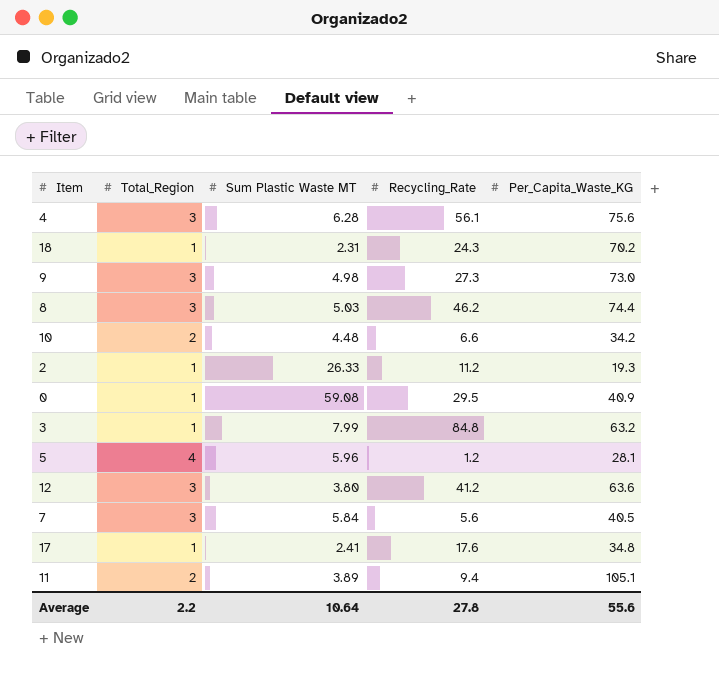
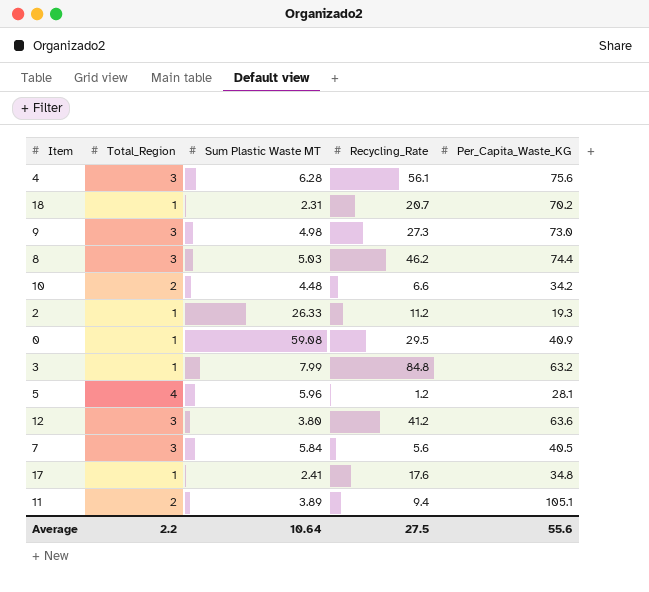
18 | Recycling_Rate: 24.3 -> 20.7
Average | Recycling_Rate: 27.8 -> 27.5

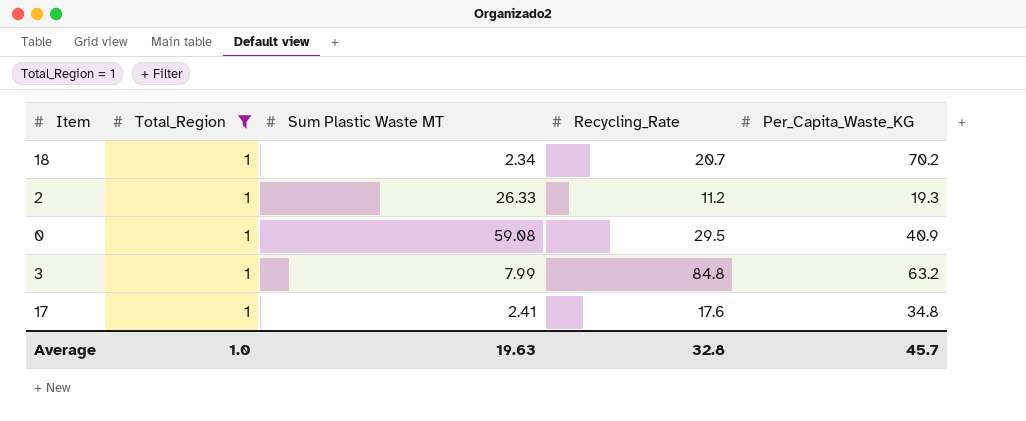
filter: none -> Total_Region = 1
18 | Sum Plastic Waste MT: 2.31 -> 2.34
Average | Total_Region: 2.2 -> 1.0
Average | Sum Plastic Waste MT: 10.64 -> 19.63
Average | Recycling_Rate: 27.5 -> 32.8
Average | Per_Capita_Waste_KG: 55.6 -> 45.7

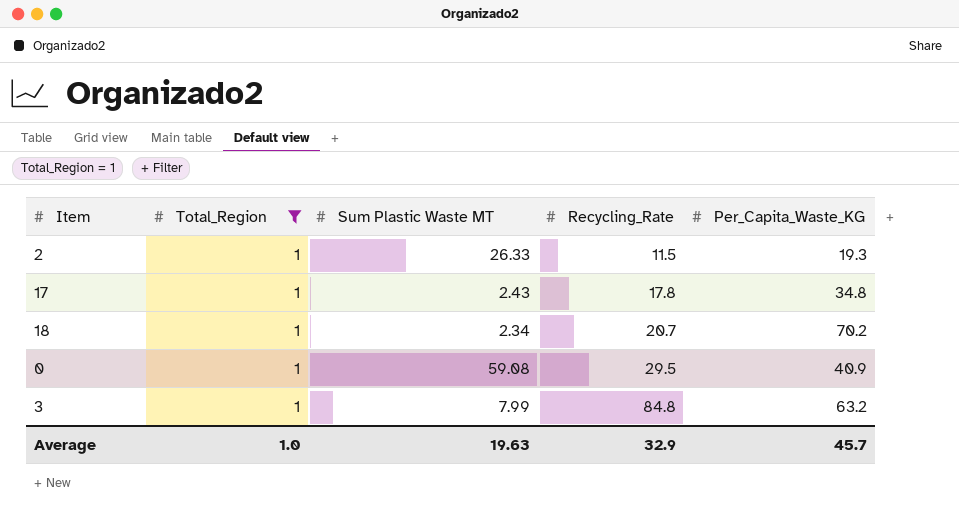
row order: none -> Recycling_Rate ascending
2 | Recycling_Rate: 11.2 -> 11.5
17 | Sum Plastic Waste MT: 2.41 -> 2.43
17 | Recycling_Rate: 17.6 -> 17.8
Average | Recycling_Rate: 32.8 -> 32.9

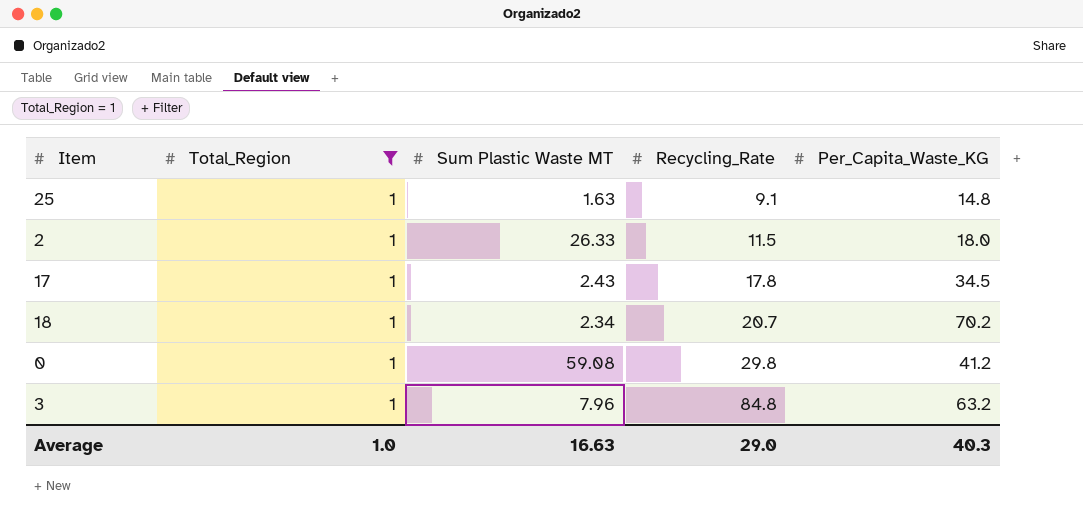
row 25: none -> 1 | 1.63 | 9.1 | 14.8
2 | Per_Capita_Waste_KG: 19.3 -> 18.0
17 | Per_Capita_Waste_KG: 34.8 -> 34.5
0 | Recycling_Rate: 29.5 -> 29.8
0 | Per_Capita_Waste_KG: 40.9 -> 41.2
3 | Sum Plastic Waste MT: 7.99 -> 7.96
Average | Sum Plastic Waste MT: 19.63 -> 16.63
Average | Recycling_Rate: 32.9 -> 29.0
Average | Per_Capita_Waste_KG: 45.7 -> 40.3

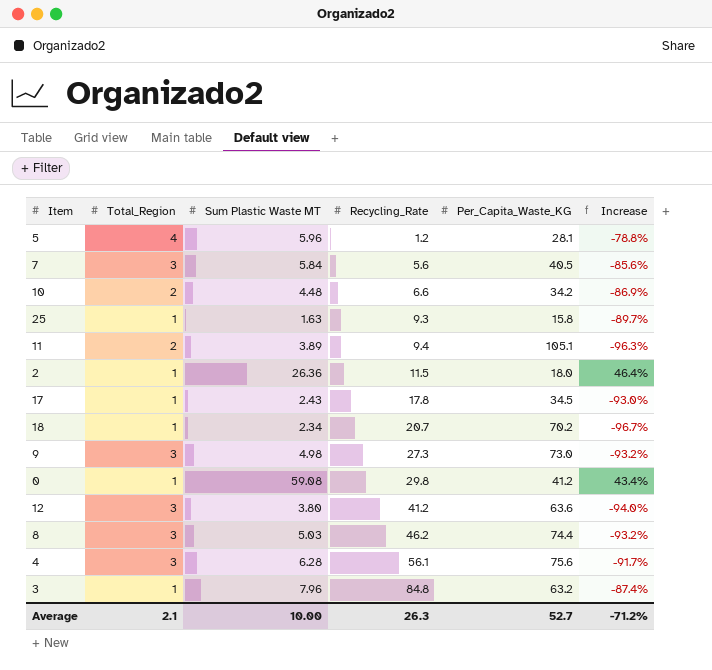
filter: Total_Region = 1 -> none
column Increase | formula: none -> ([Sum Plastic Waste MT] - [Per_Capita_Waste_KG]) / [Per_Capita_Waste_KG]
25 | Recycling_Rate: 9.1 -> 9.3
25 | Per_Capita_Waste_KG: 14.8 -> 15.8
2 | Sum Plastic Waste MT: 26.33 -> 26.36
Average | Total_Region: 1.0 -> 2.1
Average | Sum Plastic Waste MT: 16.63 -> 10.00
Average | Recycling_Rate: 29.0 -> 26.3
Average | Per_Capita_Waste_KG: 40.3 -> 52.7

